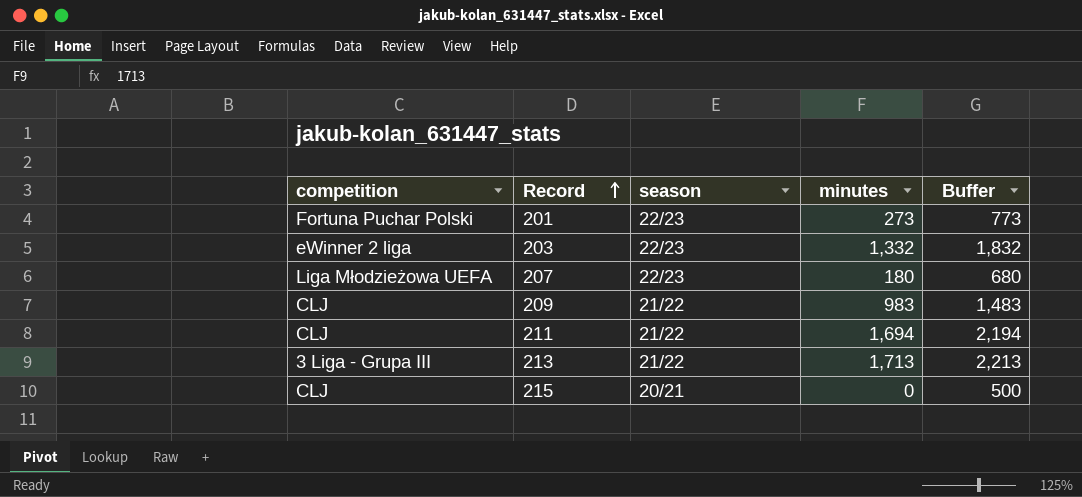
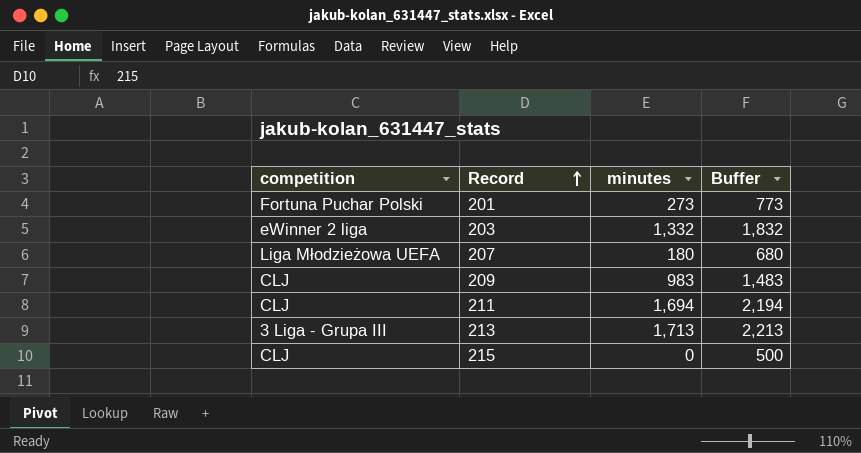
column season | position: 3 -> none

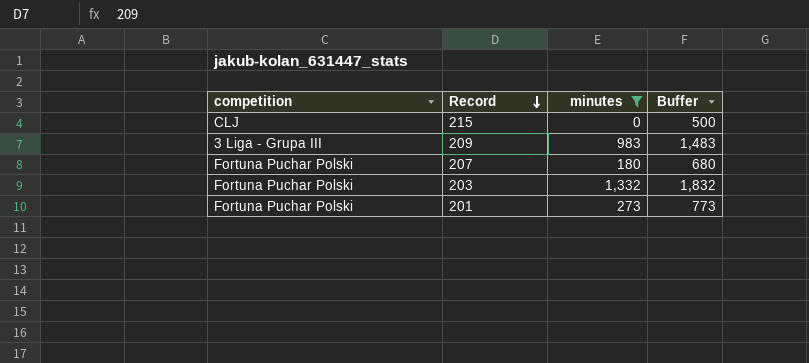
filter: none -> minutes <= 1,332
row order: Record ascending -> Record descending
209 | competition: CLJ -> 3 Liga - Grupa III
207 | competition: Liga Młodzieżowa UEFA -> Fortuna Puchar Polski
203 | competition: eWinner 2 liga -> Fortuna Puchar Polski

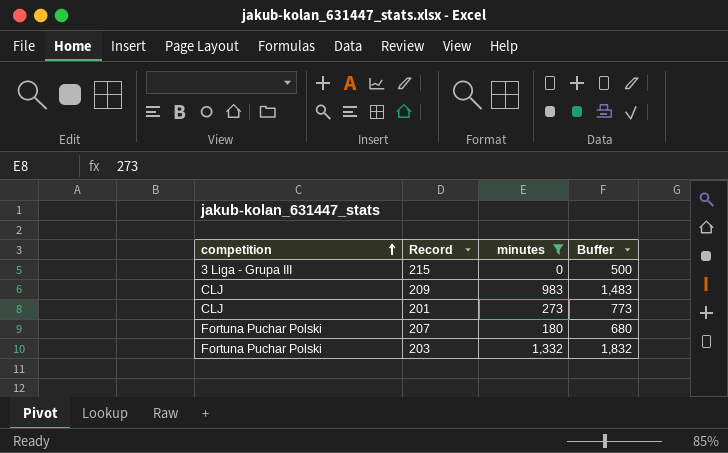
row order: Record descending -> competition ascending
215 | competition: CLJ -> 3 Liga - Grupa III
209 | competition: 3 Liga - Grupa III -> CLJ
201 | competition: Fortuna Puchar Polski -> CLJ

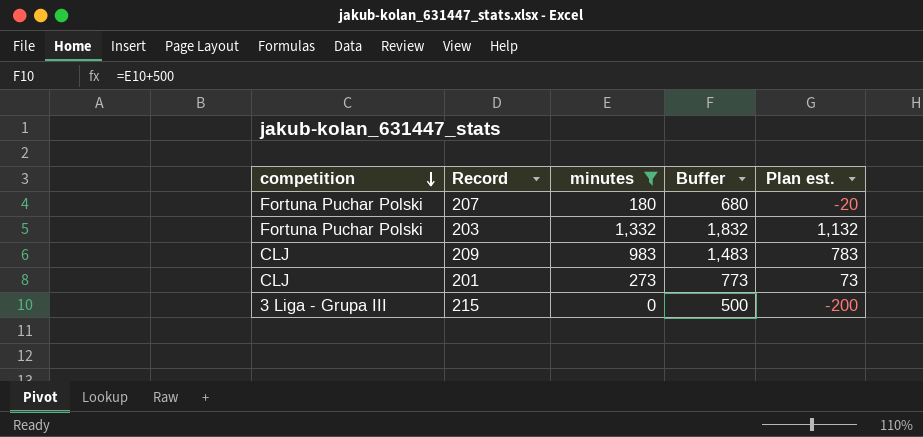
row order: competition ascending -> competition descending
column Plan est. | formula: none -> [minutes] - 200

